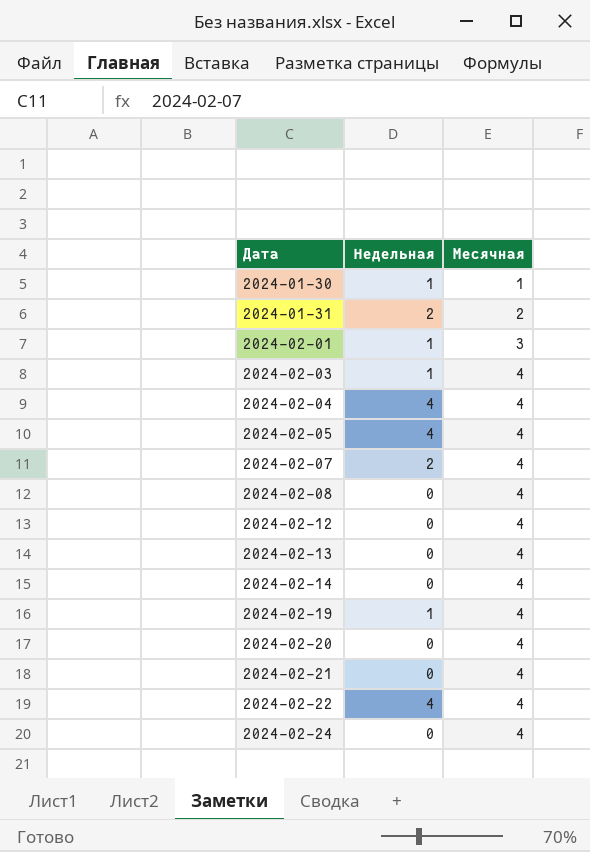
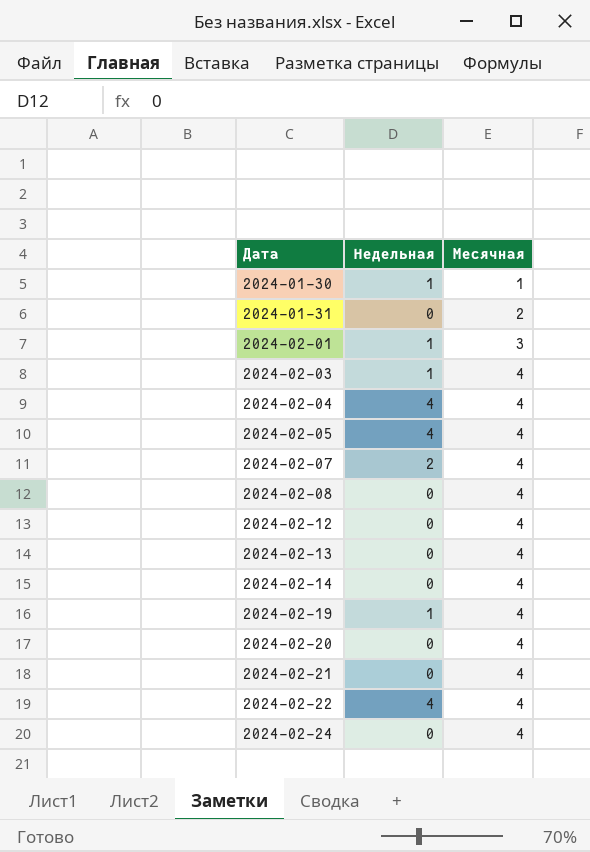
2024-01-31 | Недельная: 2 -> 0

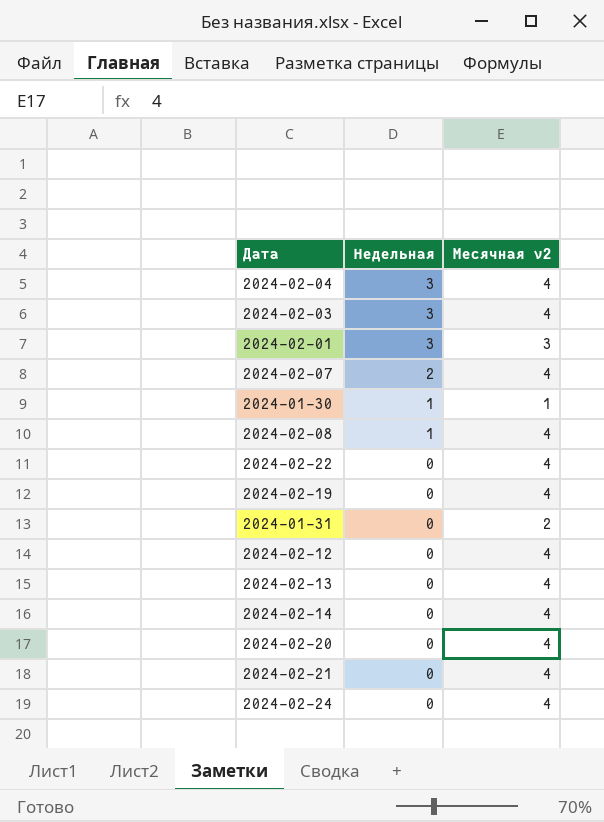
row order: Дата ascending -> Недельная descending
column name: Месячная -> Месячная v2
row 2024-02-05: 4 | 4 -> none
2024-02-04 | Недельная: 4 -> 3
2024-02-03 | Недельная: 1 -> 3
2024-02-01 | Недельная: 1 -> 3
2024-02-08 | Недельная: 0 -> 1
2024-02-22 | Недельная: 4 -> 0
2024-02-19 | Недельная: 1 -> 0

